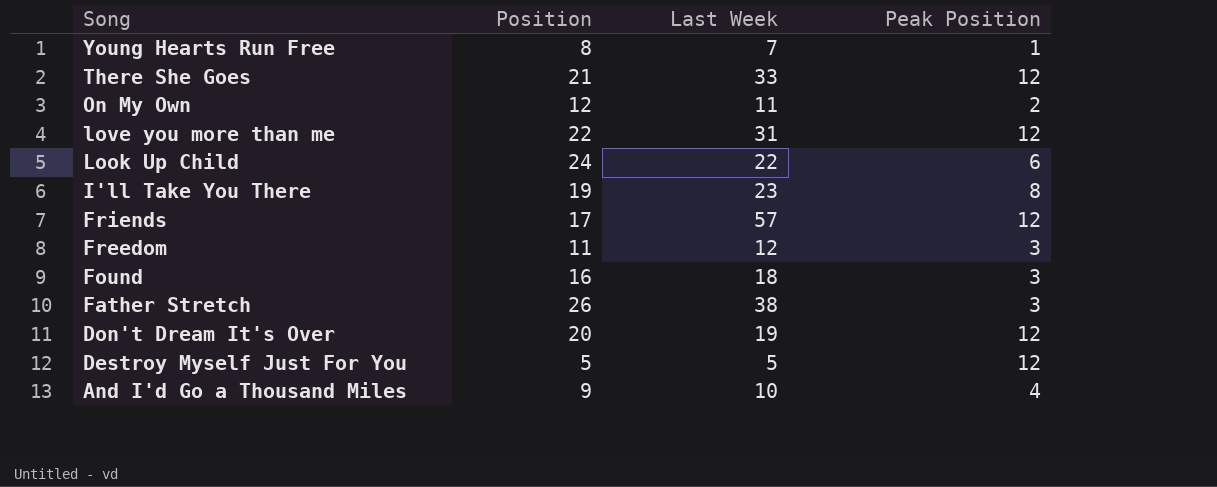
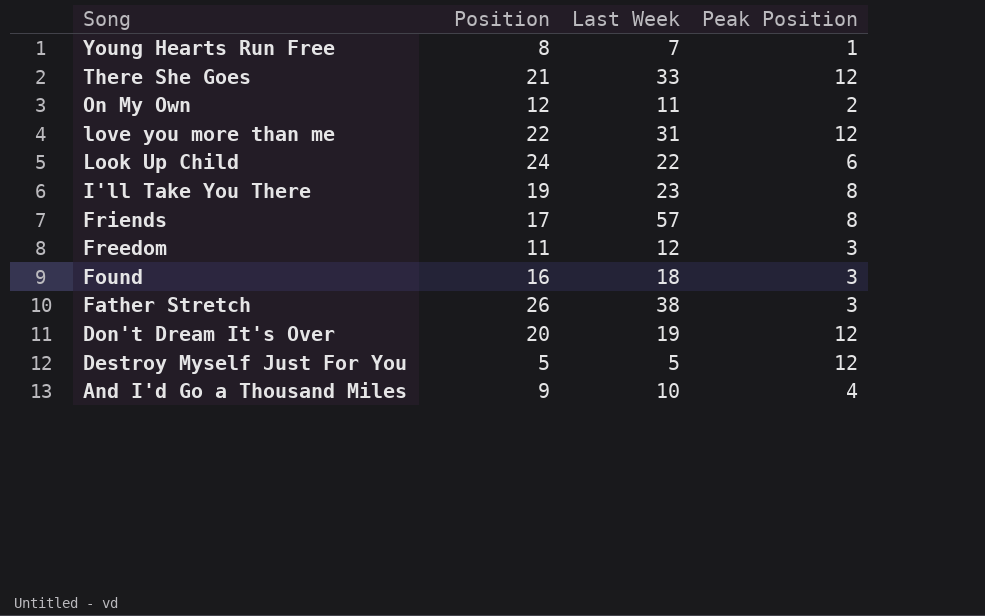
Friends | Peak Position: 12 -> 8

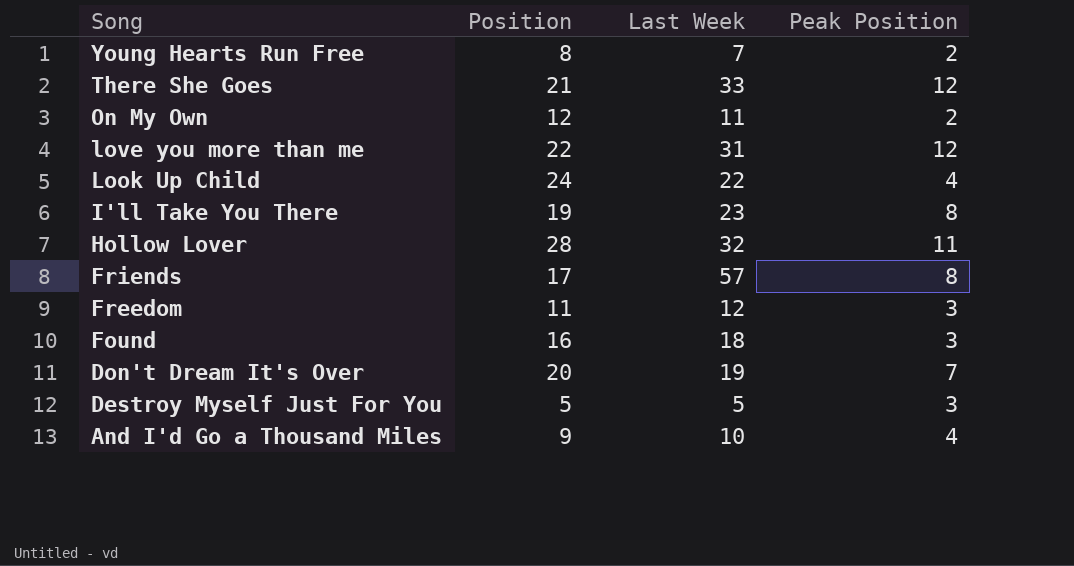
row Father Stretch: 26 | 38 | 3 -> none
Young Hearts Run Free | Peak Position: 1 -> 2
Look Up Child | Peak Position: 6 -> 4
row Hollow Lover: none -> 28 | 32 | 11
Don't Dream It's Over | Peak Position: 12 -> 7
Destroy Myself Just For You | Peak Position: 12 -> 3

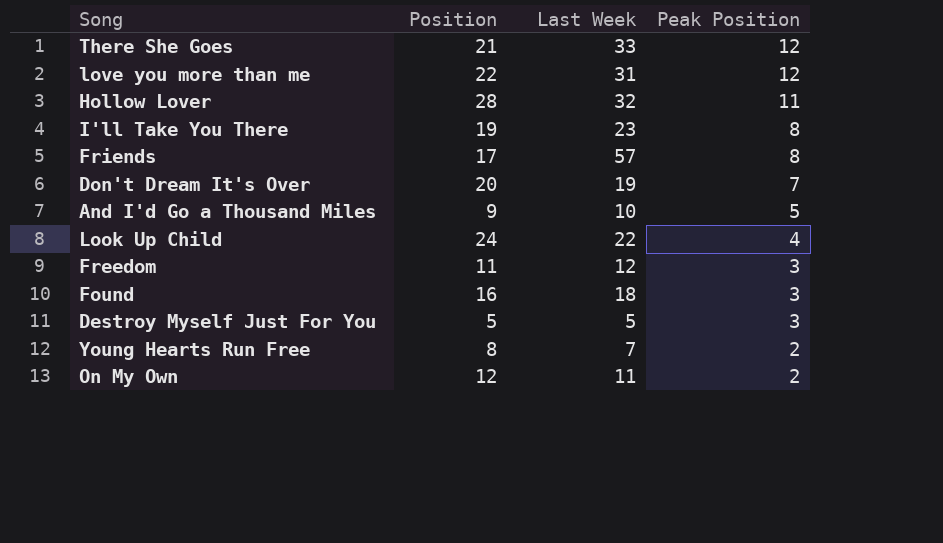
row order: Song descending -> Peak Position descending
And I'd Go a Thousand Miles | Peak Position: 4 -> 5

